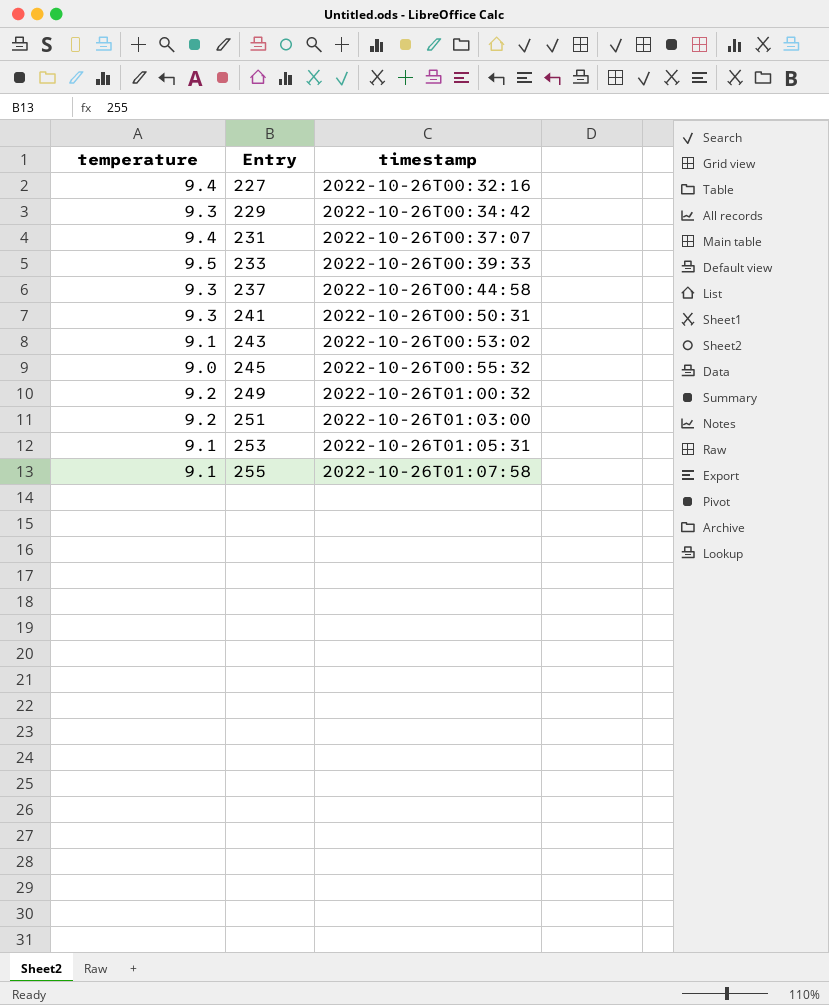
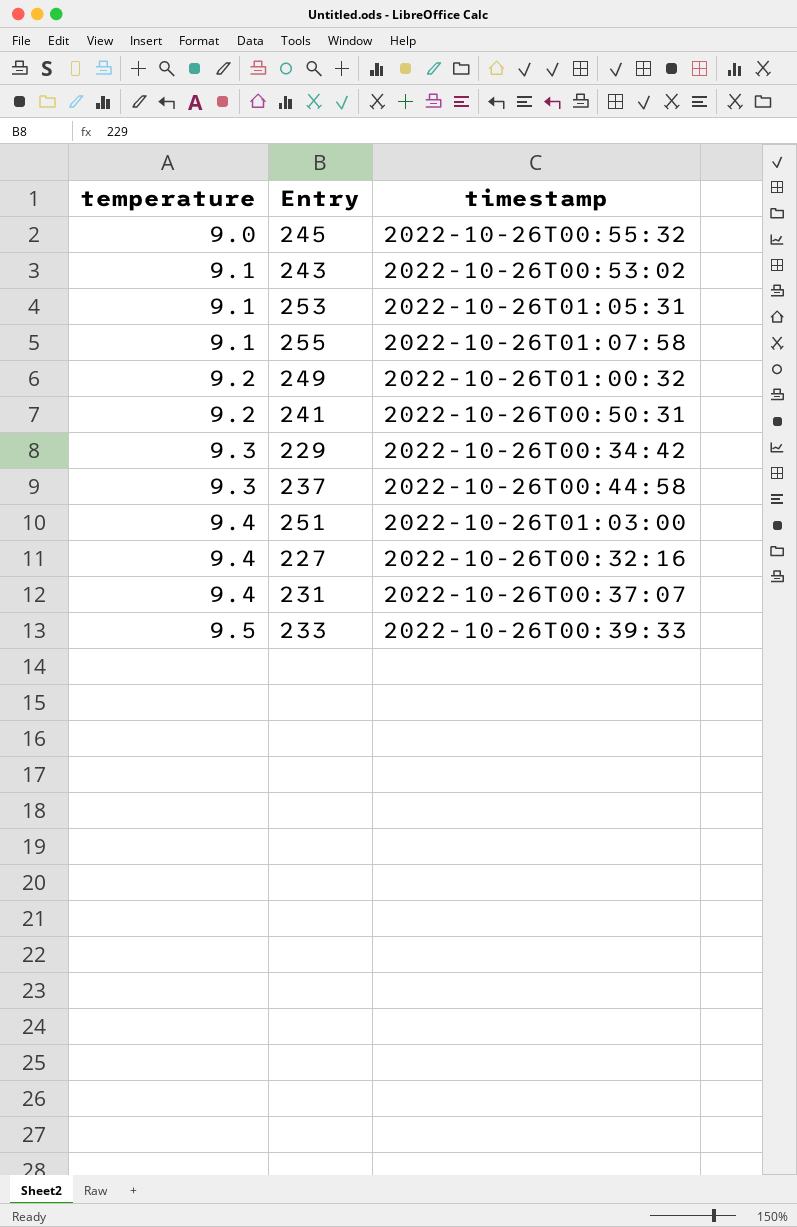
row order: Entry ascending -> temperature ascending
241 | temperature: 9.3 -> 9.2
251 | temperature: 9.2 -> 9.4

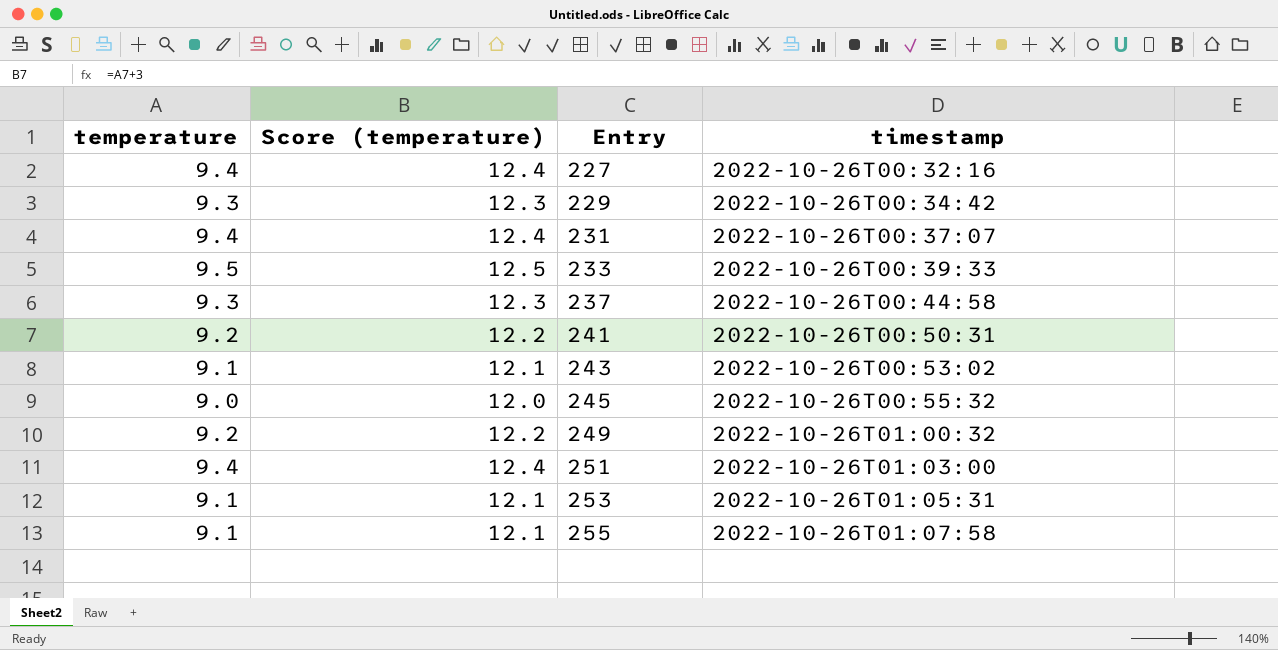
row order: temperature ascending -> Entry ascending
column Score (temperature) | formula: none -> [temperature] + 3

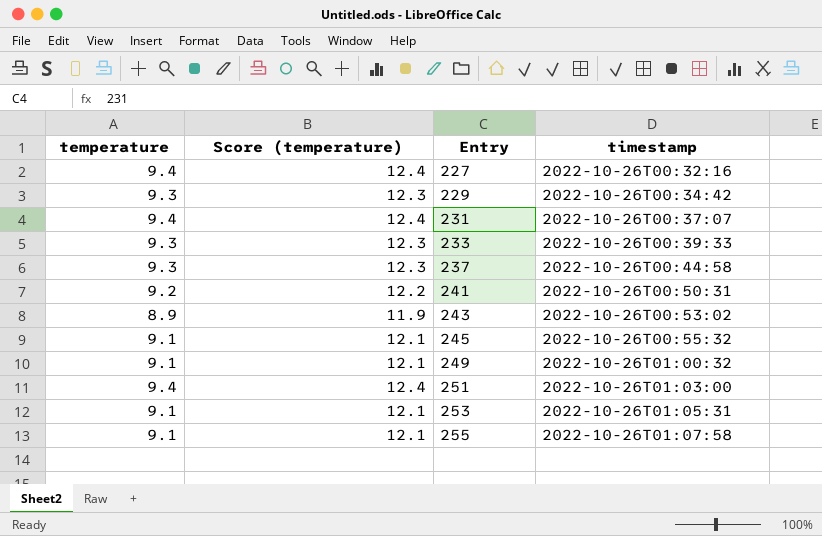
233 | temperature: 9.5 -> 9.3
233 | Score (temperature): 12.5 -> 12.3
243 | temperature: 9.1 -> 8.9
243 | Score (temperature): 12.1 -> 11.9
245 | temperature: 9.0 -> 9.1
245 | Score (temperature): 12.0 -> 12.1
249 | temperature: 9.2 -> 9.1
249 | Score (temperature): 12.2 -> 12.1

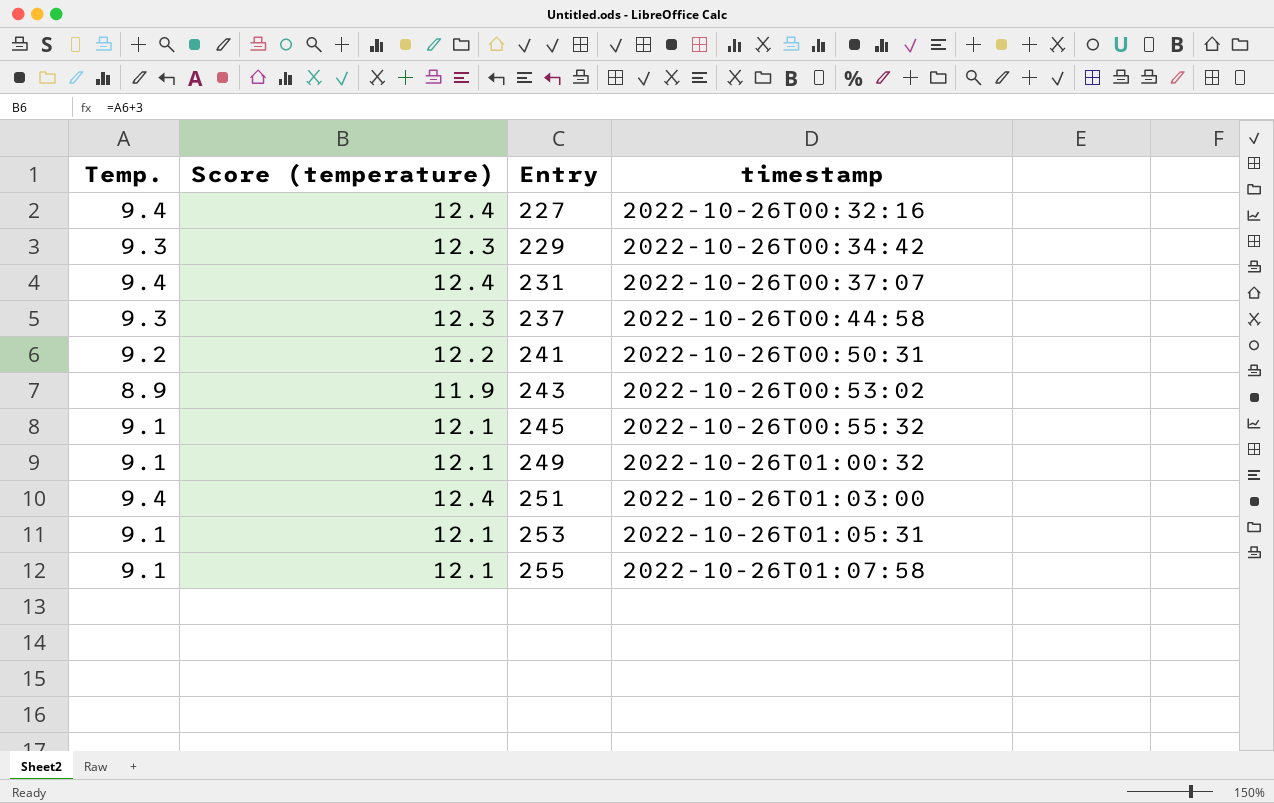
column name: temperature -> Temp.
row 233: 9.3 | 12.3 | 2022-10-26T00:39:33 -> none

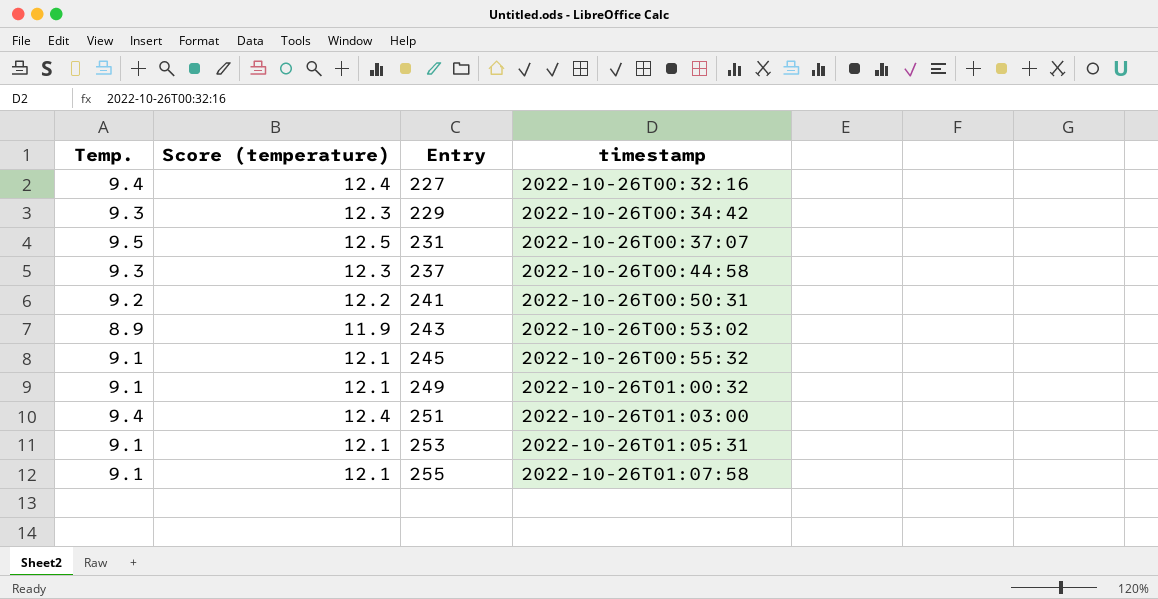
231 | Temp.: 9.4 -> 9.5
231 | Score (temperature): 12.4 -> 12.5

